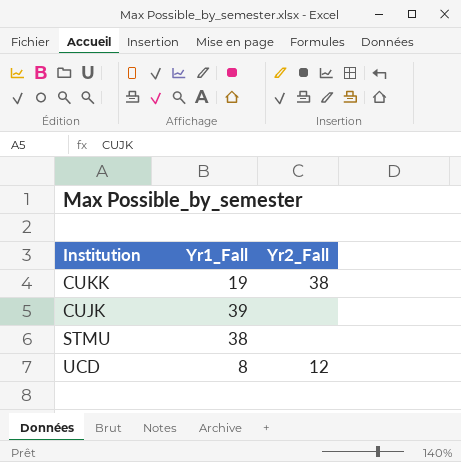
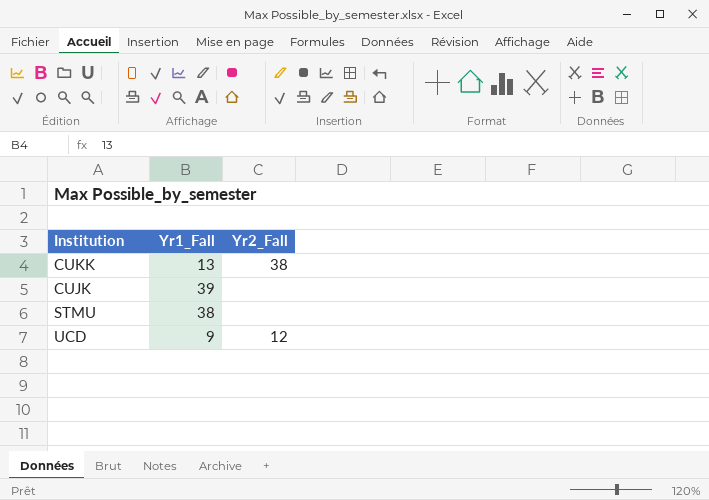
CUKK | Yr1_Fall: 19 -> 13
UCD | Yr1_Fall: 8 -> 9

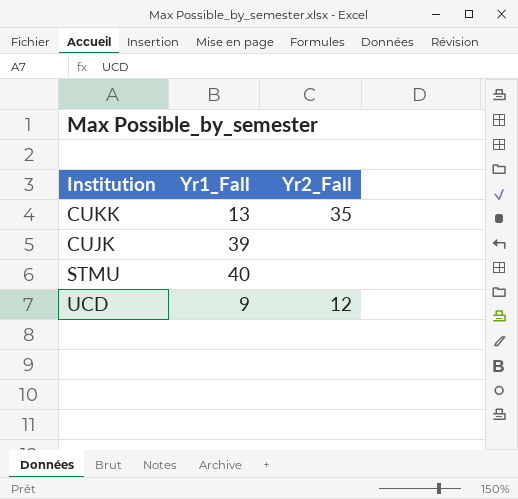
CUKK | Yr2_Fall: 38 -> 35
STMU | Yr1_Fall: 38 -> 40

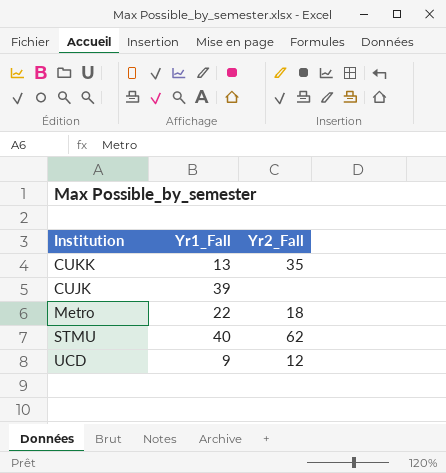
row Metro: none -> 22 | 18
STMU | Yr2_Fall: none -> 62

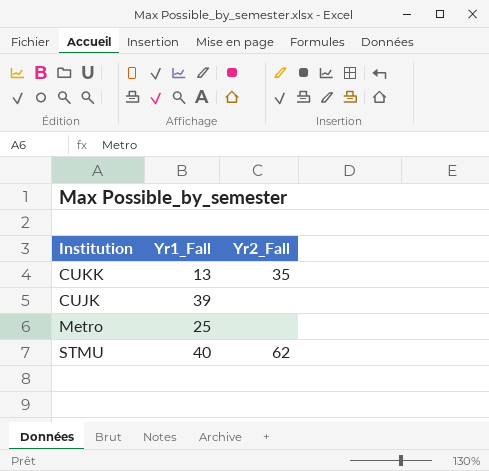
row UCD: 9 | 12 -> none
Metro | Yr1_Fall: 22 -> 25
Metro | Yr2_Fall: 18 -> none

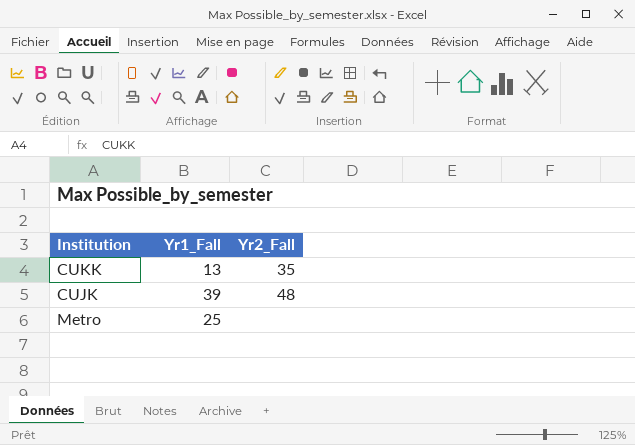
row STMU: 40 | 62 -> none
CUJK | Yr2_Fall: none -> 48

